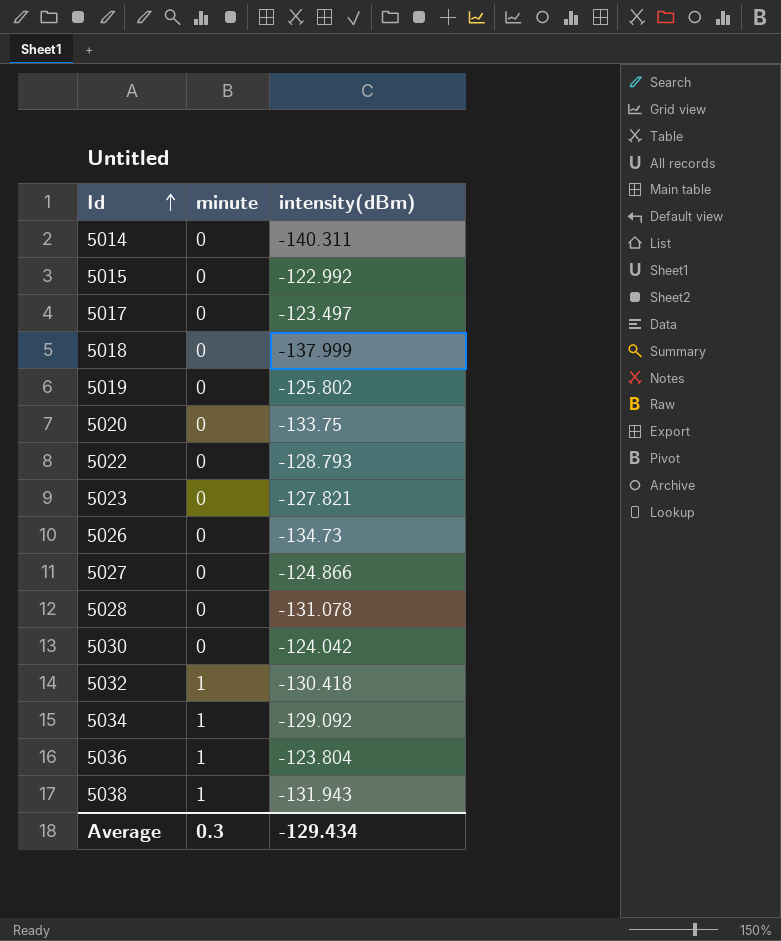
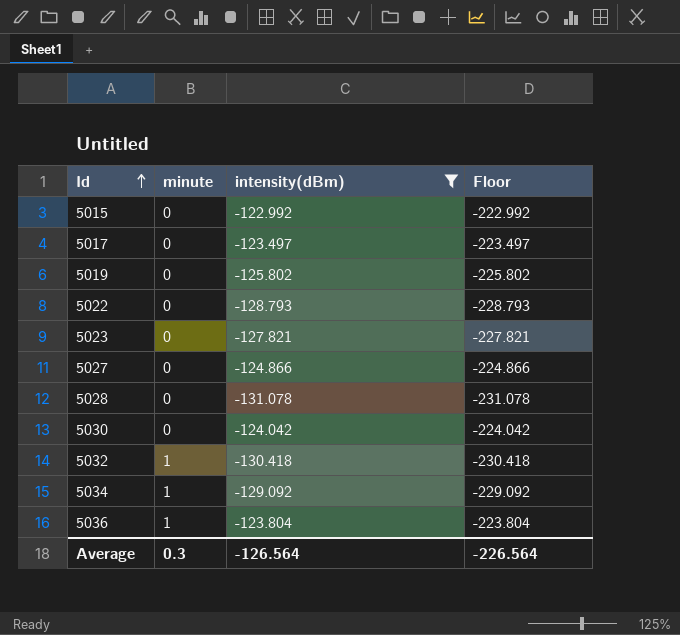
filter: none -> intensity(dBm) >= -131.078
column Floor | formula: none -> [intensity(dBm)] - 100
Average | intensity(dBm): -129.434 -> -126.564

